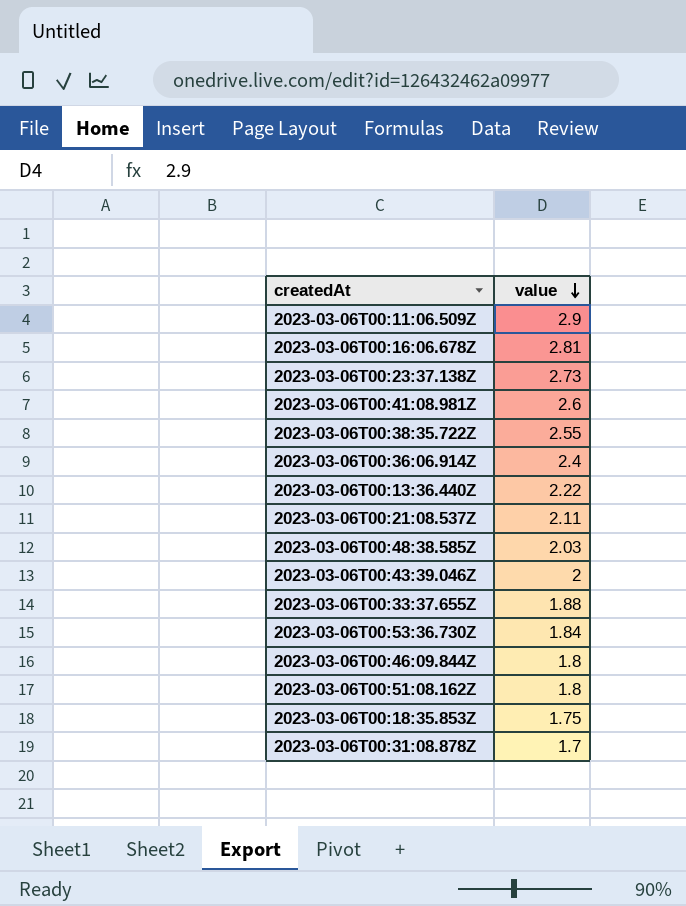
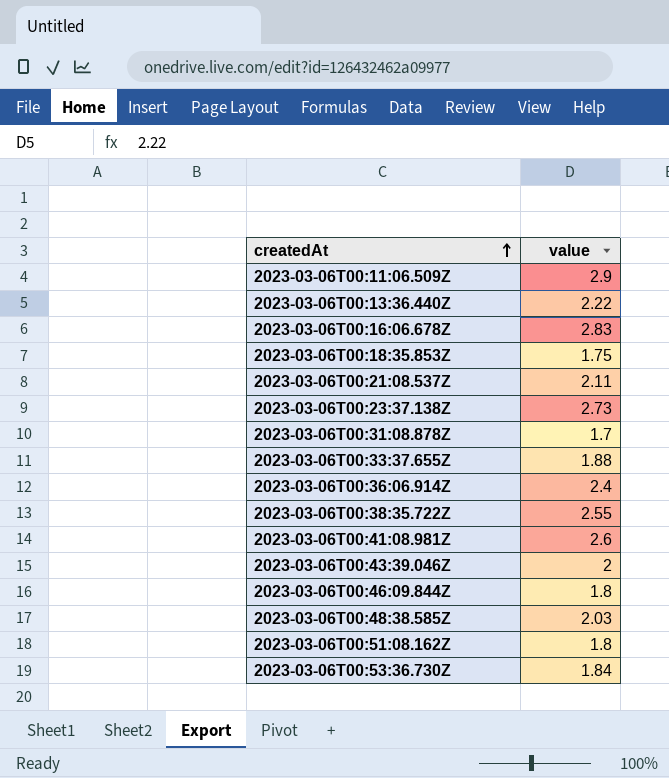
row order: value descending -> createdAt ascending
2023-03-06T00:16:06.678Z | value: 2.81 -> 2.83

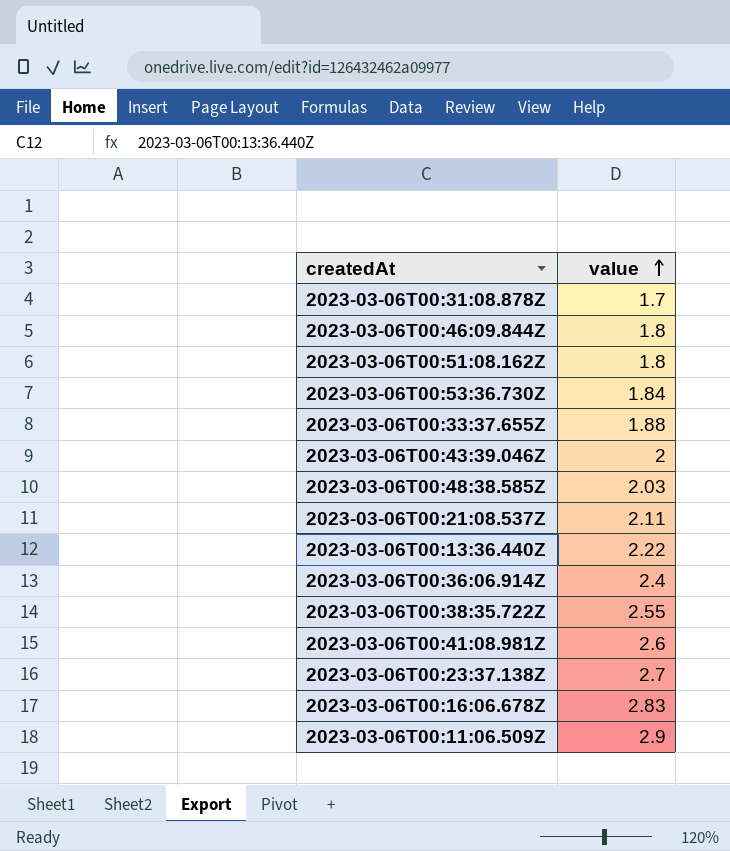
row order: createdAt ascending -> value ascending
row 2023-03-06T00:18:35.853Z: 1.75 -> none
2023-03-06T00:23:37.138Z | value: 2.73 -> 2.7

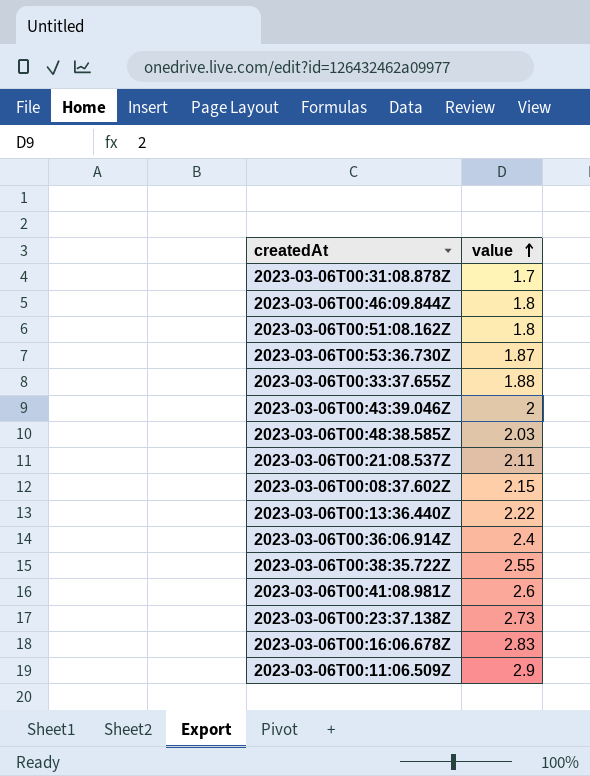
2023-03-06T00:53:36.730Z | value: 1.84 -> 1.87
row 2023-03-06T00:08:37.602Z: none -> 2.15
2023-03-06T00:23:37.138Z | value: 2.7 -> 2.73

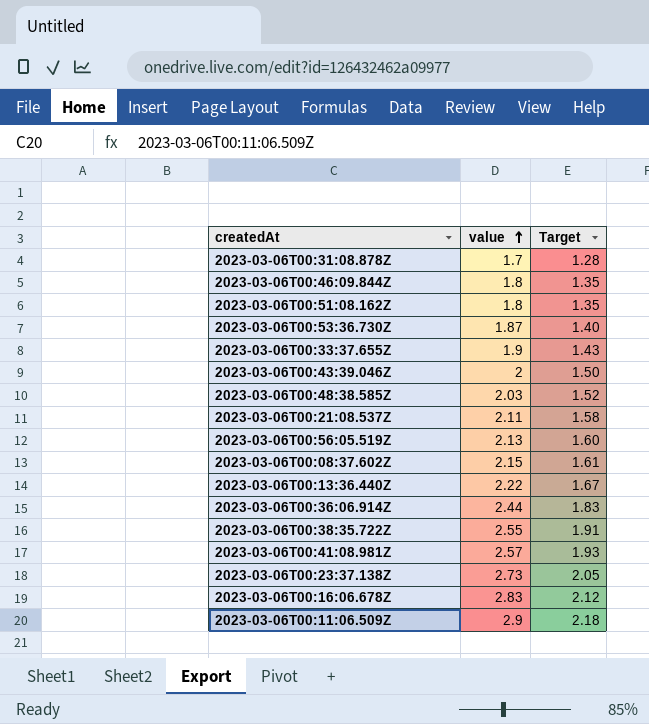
column Target | formula: none -> [value] * 0.75
2023-03-06T00:33:37.655Z | value: 1.88 -> 1.9
row 2023-03-06T00:56:05.519Z: none -> 2.13 | 1.60
2023-03-06T00:36:06.914Z | value: 2.4 -> 2.44
2023-03-06T00:41:08.981Z | value: 2.6 -> 2.57

